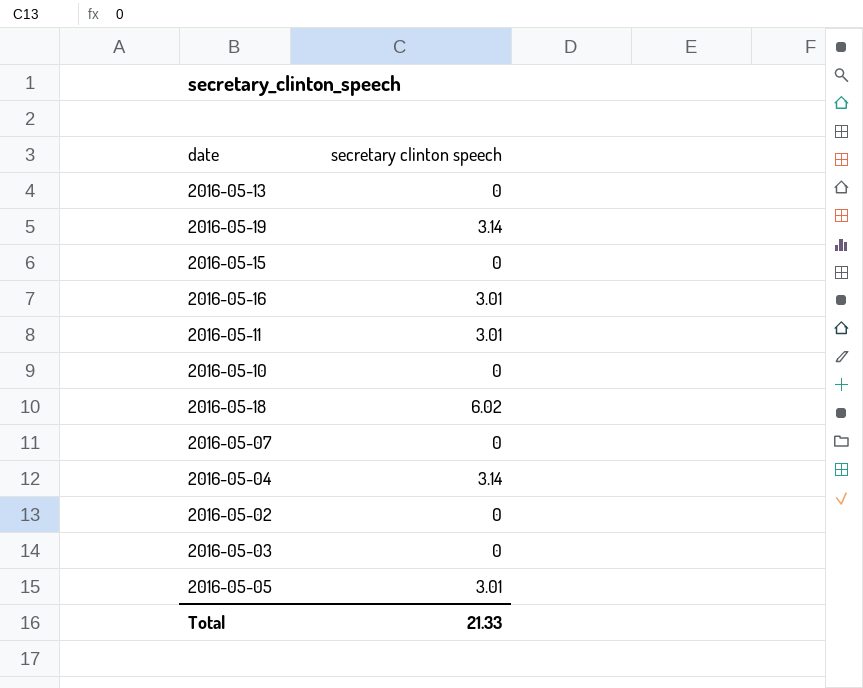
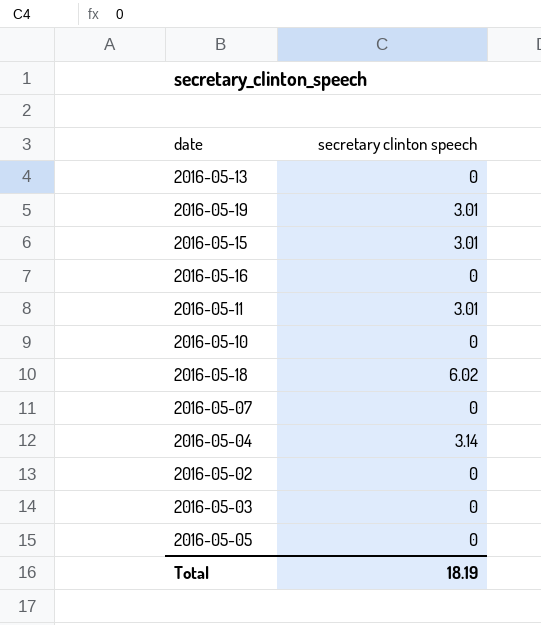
2016-05-19 | secretary clinton speech: 3.14 -> 3.01
2016-05-15 | secretary clinton speech: 0 -> 3.01
2016-05-16 | secretary clinton speech: 3.01 -> 0
2016-05-05 | secretary clinton speech: 3.01 -> 0
Total | secretary clinton speech: 21.33 -> 18.19

